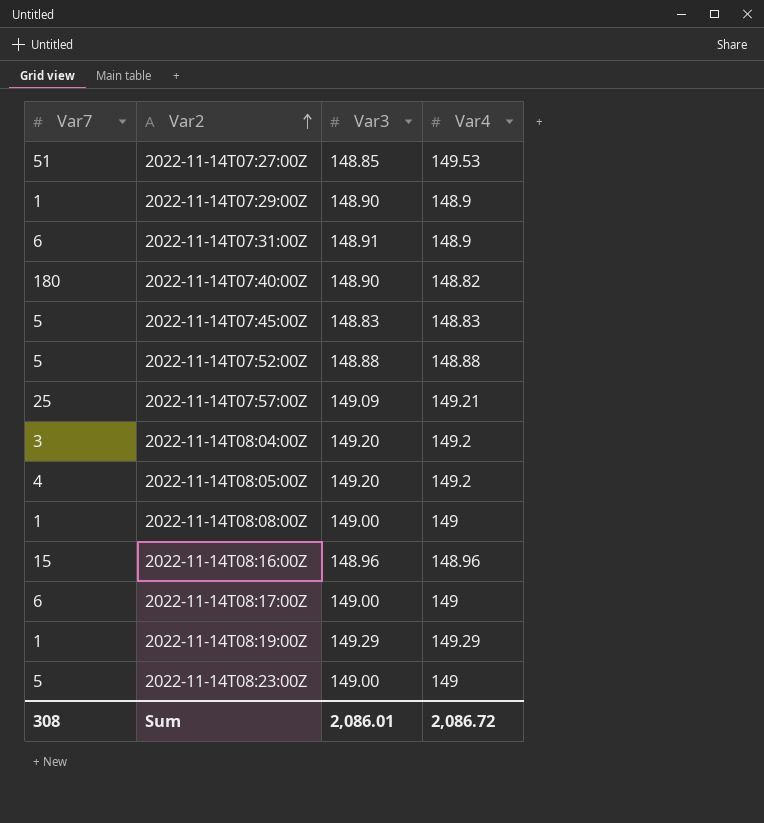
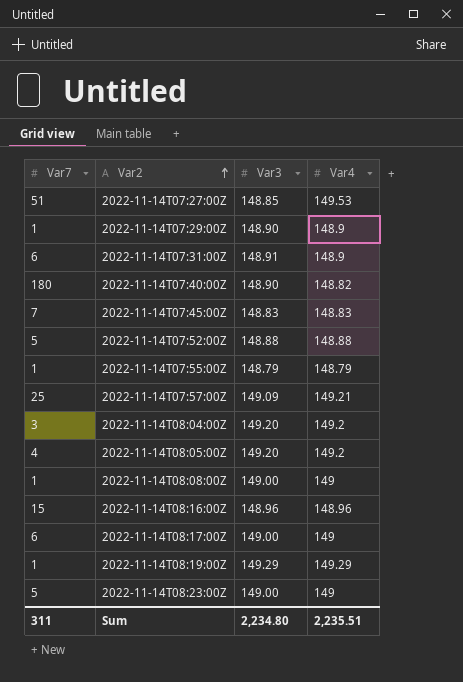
2022-11-14T07:45:00Z | Var7: 5 -> 7
row 2022-11-14T07:55:00Z: none -> 1 | 148.79 | 148.79
Sum | Var7: 308 -> 311
Sum | Var3: 2,086.01 -> 2,234.80
Sum | Var4: 2,086.72 -> 2,235.51

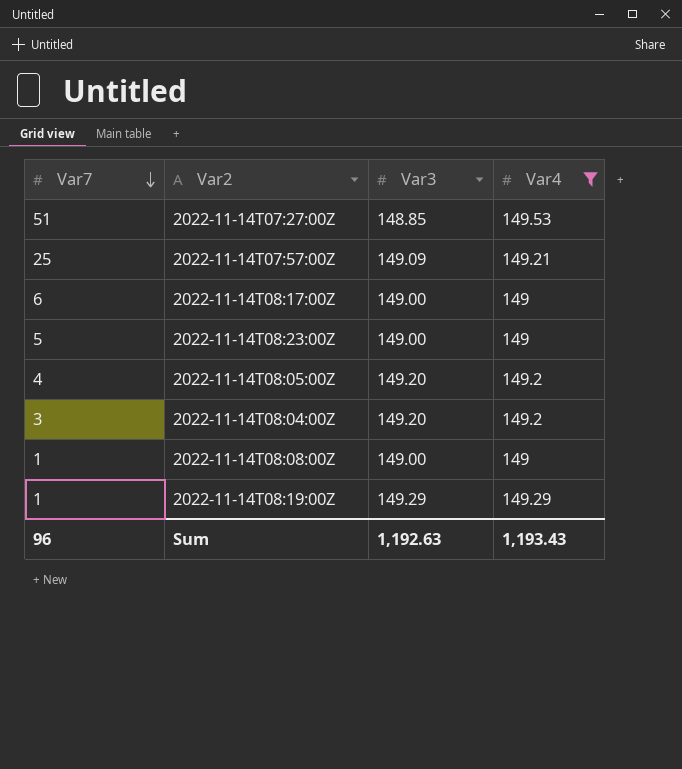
filter: none -> Var4 >= 149
row order: Var2 ascending -> Var7 descending
Sum | Var7: 311 -> 96
Sum | Var3: 2,234.80 -> 1,192.63
Sum | Var4: 2,235.51 -> 1,193.43

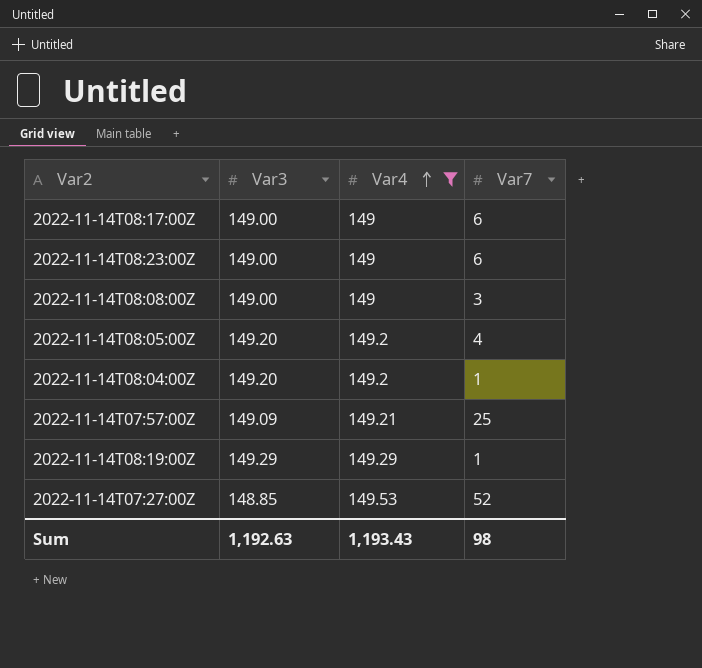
row order: Var7 descending -> Var4 ascending
column Var7 | position: 1 -> 4
2022-11-14T08:23:00Z | Var7: 5 -> 6
2022-11-14T08:08:00Z | Var7: 1 -> 3
2022-11-14T08:04:00Z | Var7: 3 -> 1
2022-11-14T07:27:00Z | Var7: 51 -> 52
Sum | Var7: 96 -> 98

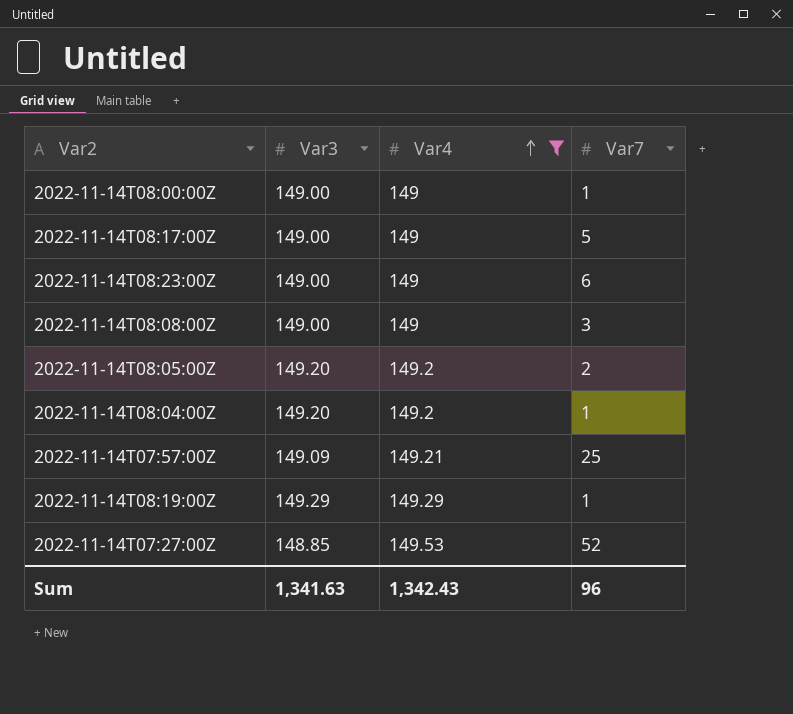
row 2022-11-14T08:00:00Z: none -> 149.00 | 149 | 1
2022-11-14T08:17:00Z | Var7: 6 -> 5
2022-11-14T08:05:00Z | Var7: 4 -> 2
Sum | Var3: 1,192.63 -> 1,341.63
Sum | Var4: 1,193.43 -> 1,342.43
Sum | Var7: 98 -> 96

